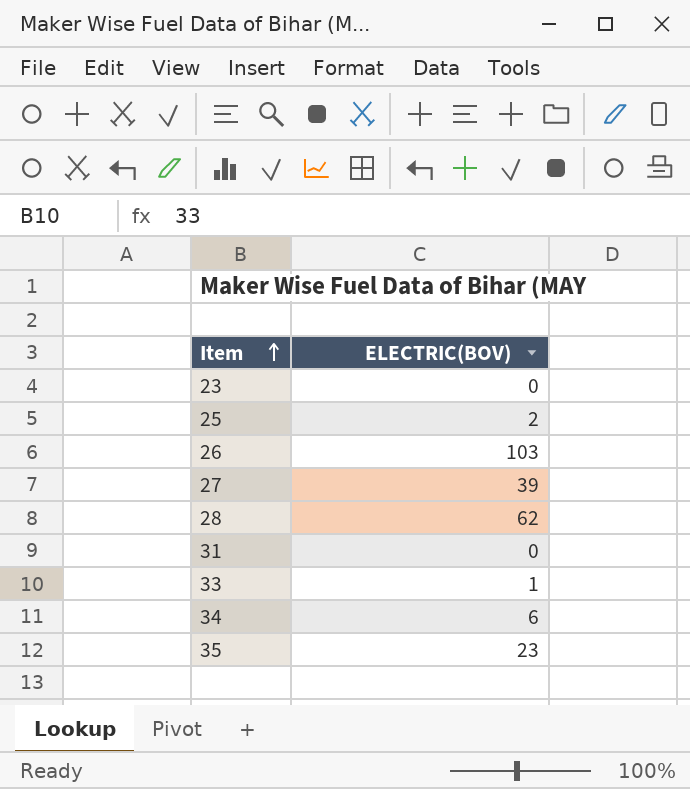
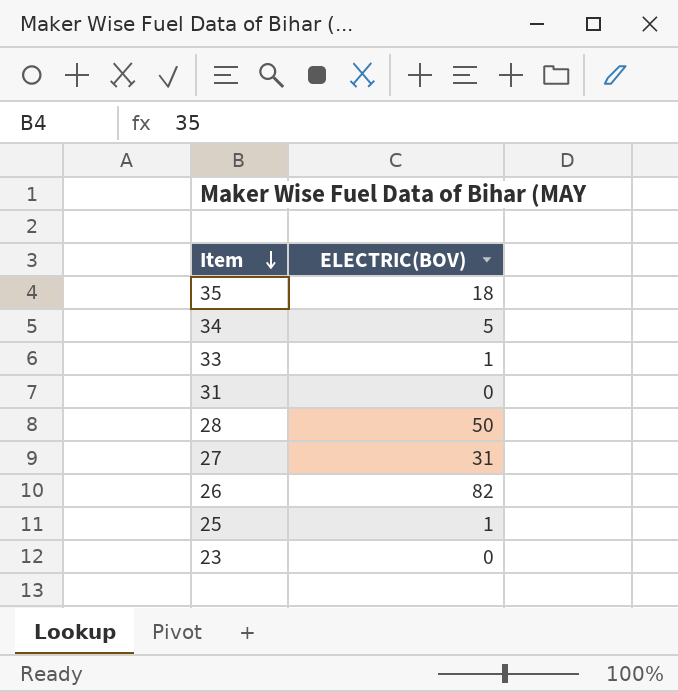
row order: Item ascending -> Item descending
35 | ELECTRIC(BOV): 23 -> 18
34 | ELECTRIC(BOV): 6 -> 5
28 | ELECTRIC(BOV): 62 -> 50
27 | ELECTRIC(BOV): 39 -> 31
26 | ELECTRIC(BOV): 103 -> 82
25 | ELECTRIC(BOV): 2 -> 1

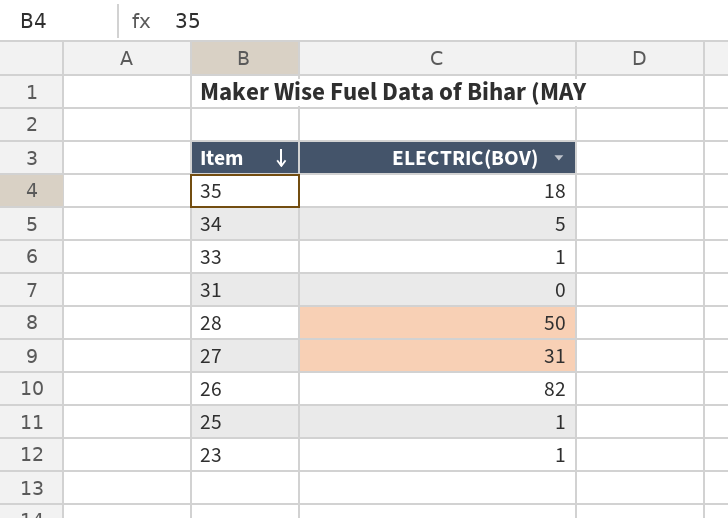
23 | ELECTRIC(BOV): 0 -> 1

